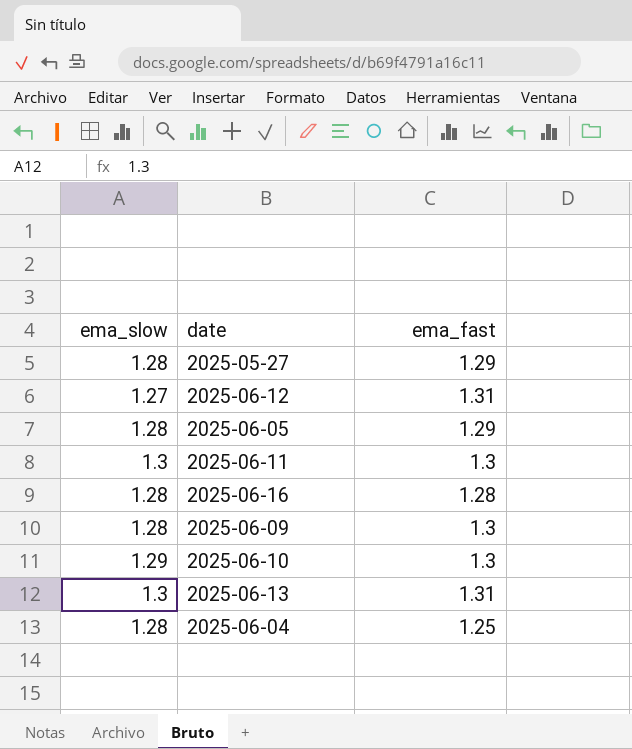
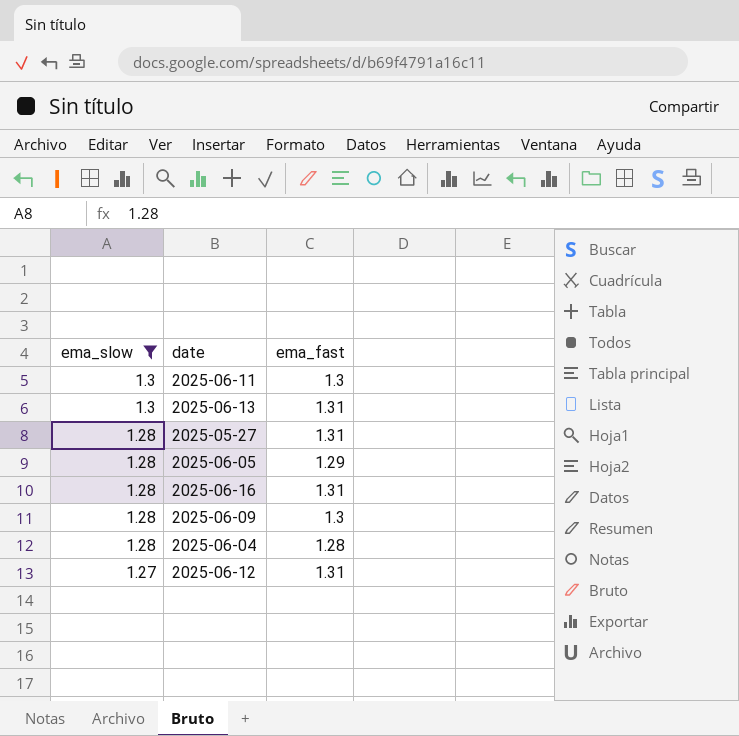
filter: none -> ema_slow != 1.29
row order: none -> ema_slow descending
2025-05-27 | ema_fast: 1.29 -> 1.31
2025-06-16 | ema_fast: 1.28 -> 1.31
2025-06-04 | ema_fast: 1.25 -> 1.28

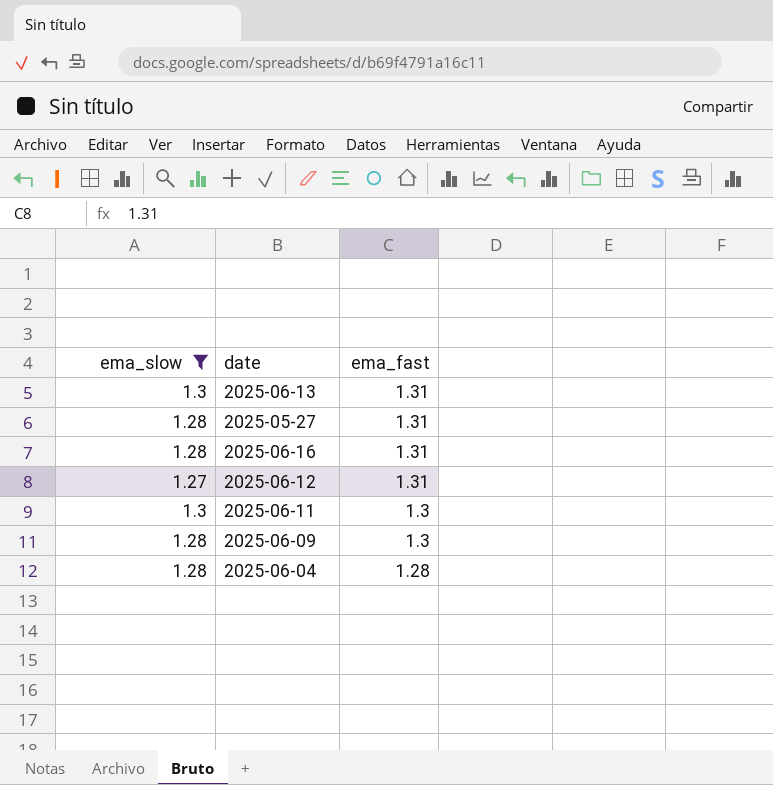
row order: ema_slow descending -> ema_fast descending
row 2025-06-05: 1.28 | 1.29 -> none

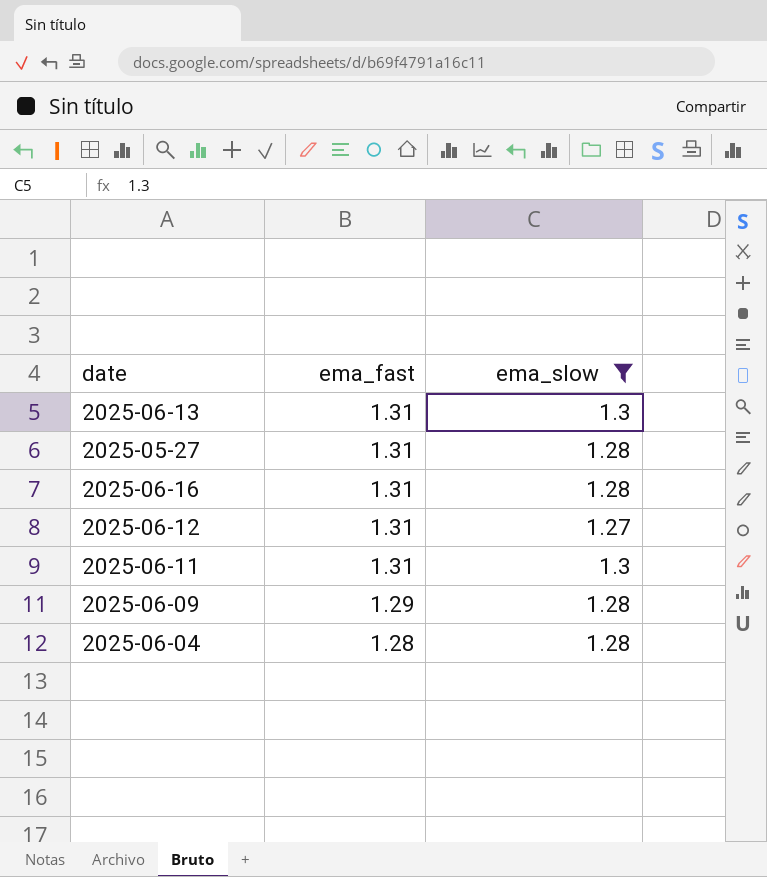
column ema_slow | position: 1 -> 3
2025-06-11 | ema_fast: 1.3 -> 1.31
2025-06-09 | ema_fast: 1.3 -> 1.29

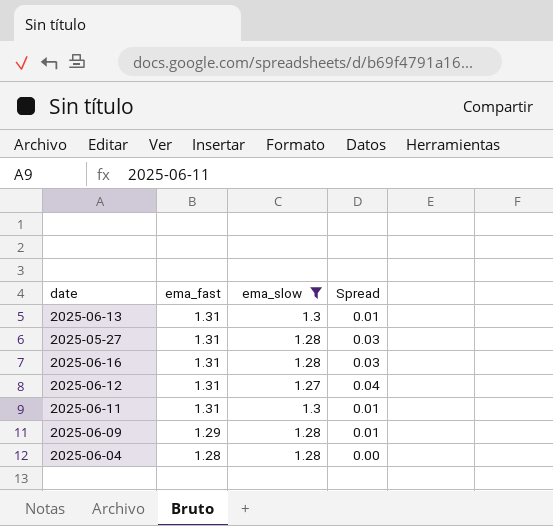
column Spread | formula: none -> [ema_fast] - [ema_slow]

